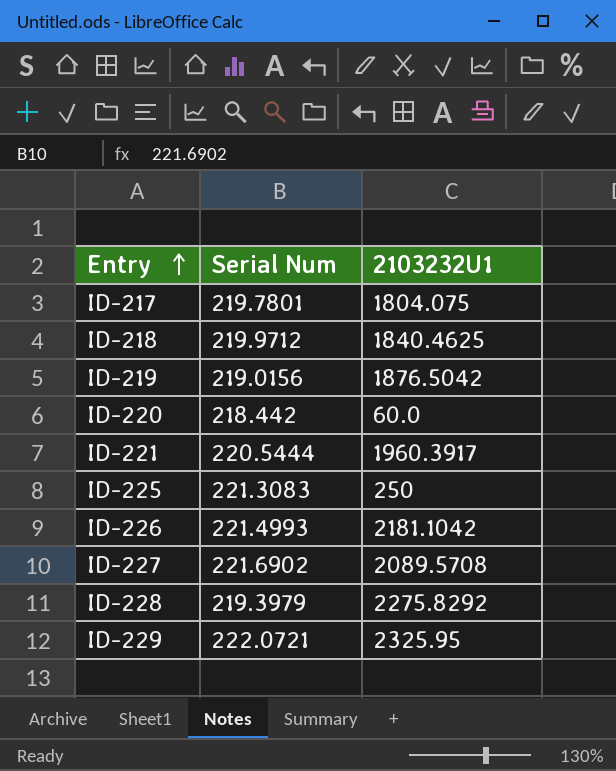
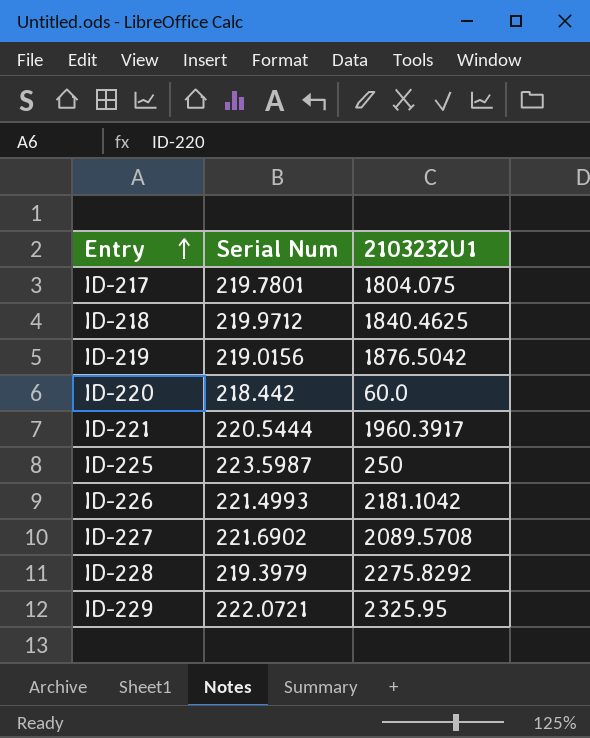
ID-225 | Serial Num: 221.3083 -> 223.5987

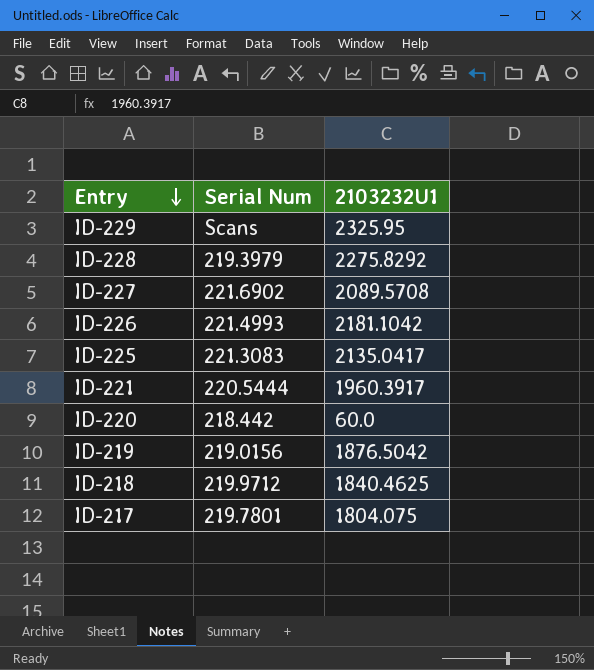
row order: Entry ascending -> Entry descending
ID-229 | Serial Num: 222.0721 -> Scans
ID-225 | Serial Num: 223.5987 -> 221.3083
ID-225 | 2103232U1: 250 -> 2135.0417

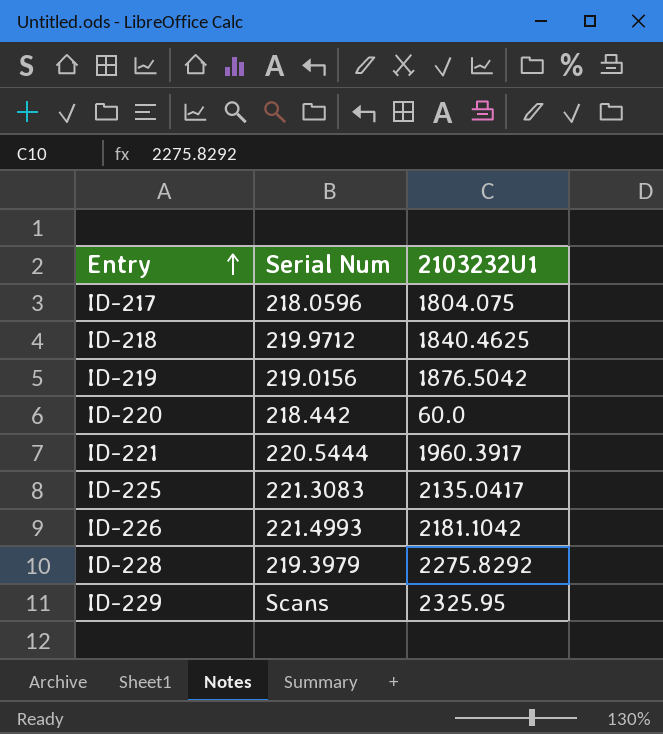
row order: Entry descending -> Entry ascending
row ID-227: 221.6902 | 2089.5708 -> none
ID-217 | Serial Num: 219.7801 -> 218.0596

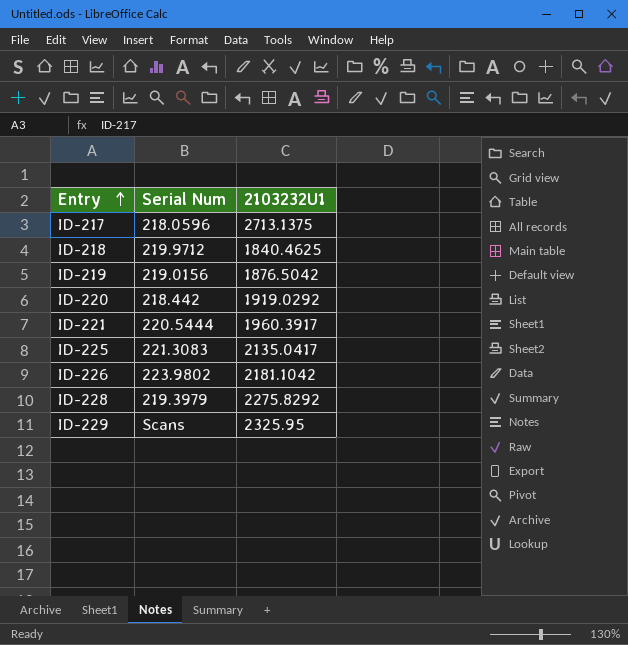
ID-217 | 2103232U1: 1804.075 -> 2713.1375
ID-220 | 2103232U1: 60.0 -> 1919.0292
ID-226 | Serial Num: 221.4993 -> 223.9802

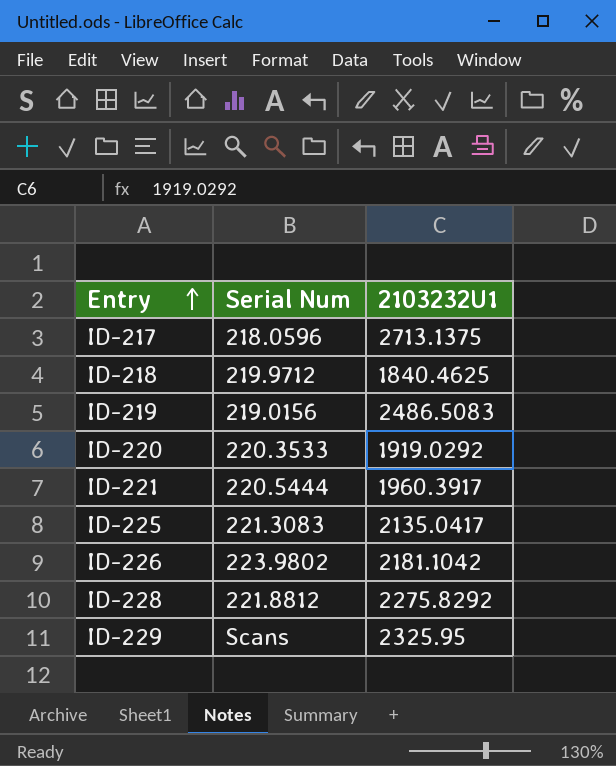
ID-219 | 2103232U1: 1876.5042 -> 2486.5083
ID-220 | Serial Num: 218.442 -> 220.3533
ID-228 | Serial Num: 219.3979 -> 221.8812

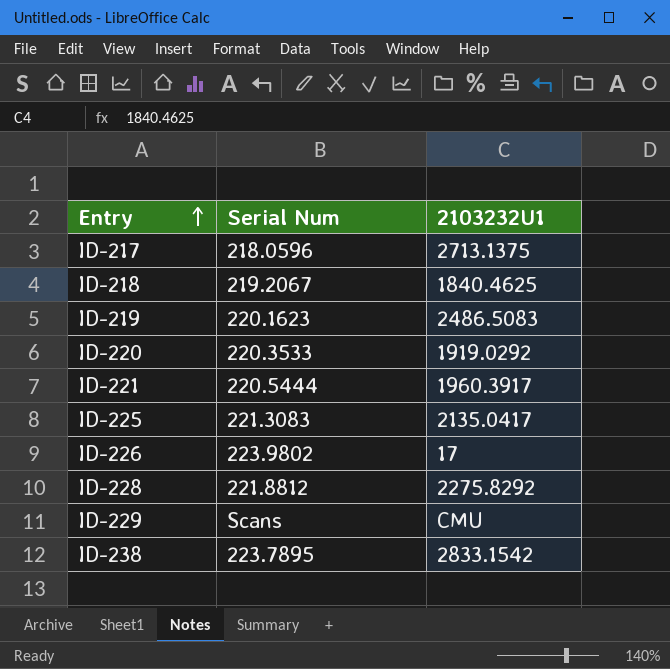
ID-218 | Serial Num: 219.9712 -> 219.2067
ID-219 | Serial Num: 219.0156 -> 220.1623
ID-226 | 2103232U1: 2181.1042 -> 17
ID-229 | 2103232U1: 2325.95 -> CMU
row ID-238: none -> 223.7895 | 2833.1542

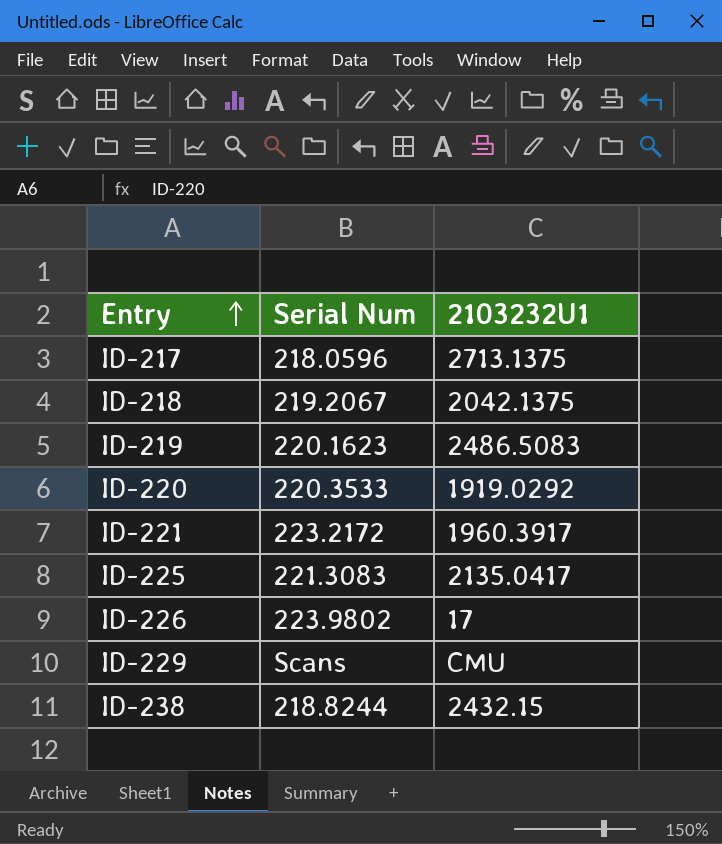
row ID-228: 221.8812 | 2275.8292 -> none
ID-218 | 2103232U1: 1840.4625 -> 2042.1375
ID-221 | Serial Num: 220.5444 -> 223.2172
ID-238 | Serial Num: 223.7895 -> 218.8244
ID-238 | 2103232U1: 2833.1542 -> 2432.15

